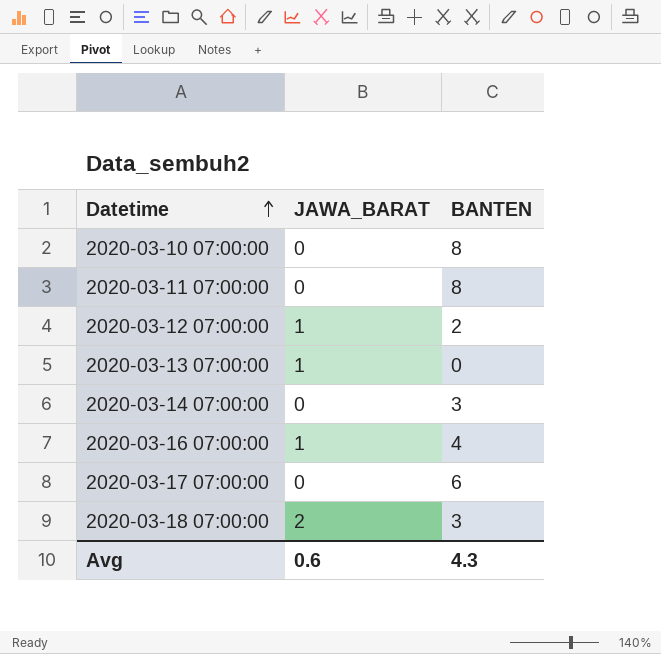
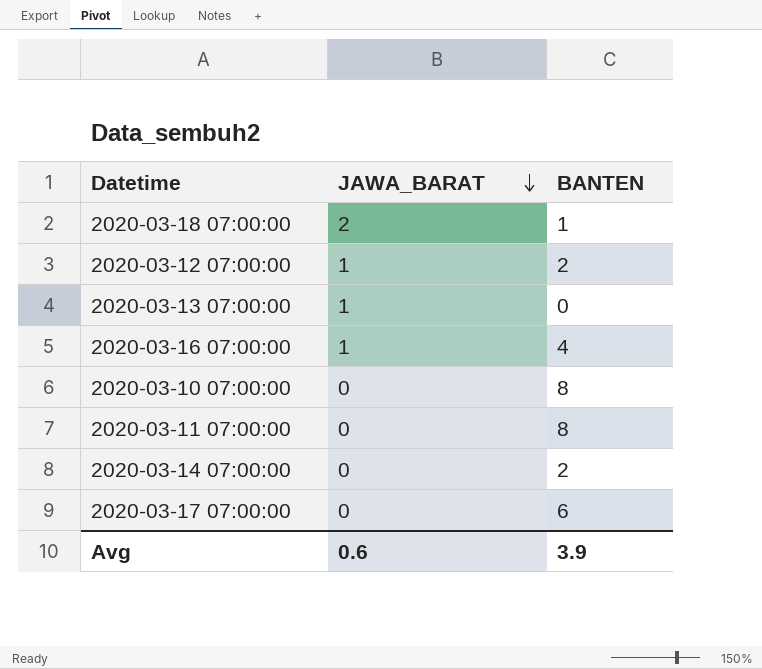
row order: Datetime ascending -> JAWA_BARAT descending
2020-03-18 07:00:00 | BANTEN: 3 -> 1
2020-03-14 07:00:00 | BANTEN: 3 -> 2
Avg | BANTEN: 4.3 -> 3.9

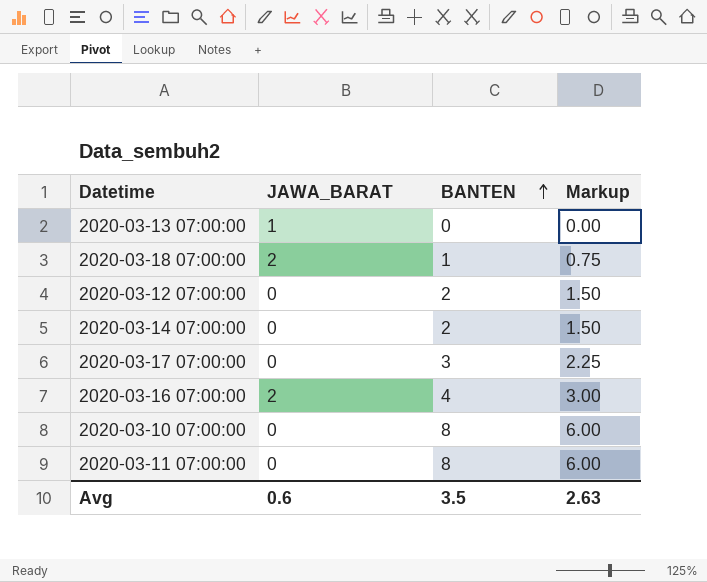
row order: JAWA_BARAT descending -> BANTEN ascending
column Markup | formula: none -> [BANTEN] * 0.75
2020-03-12 07:00:00 | JAWA_BARAT: 1 -> 0
2020-03-17 07:00:00 | BANTEN: 6 -> 3
2020-03-16 07:00:00 | JAWA_BARAT: 1 -> 2
Avg | BANTEN: 3.9 -> 3.5

